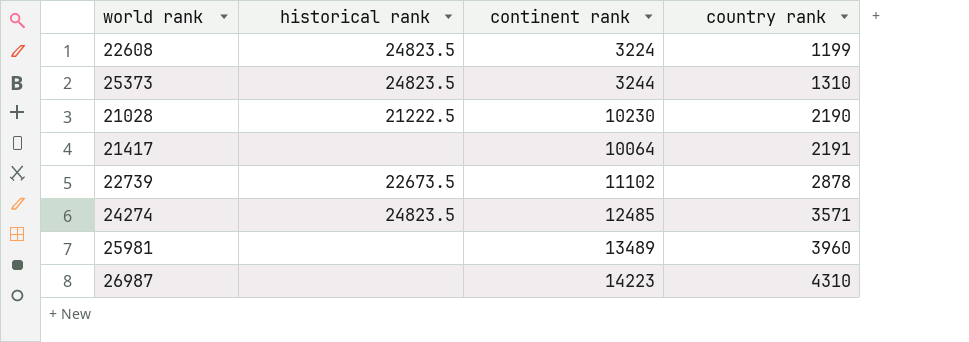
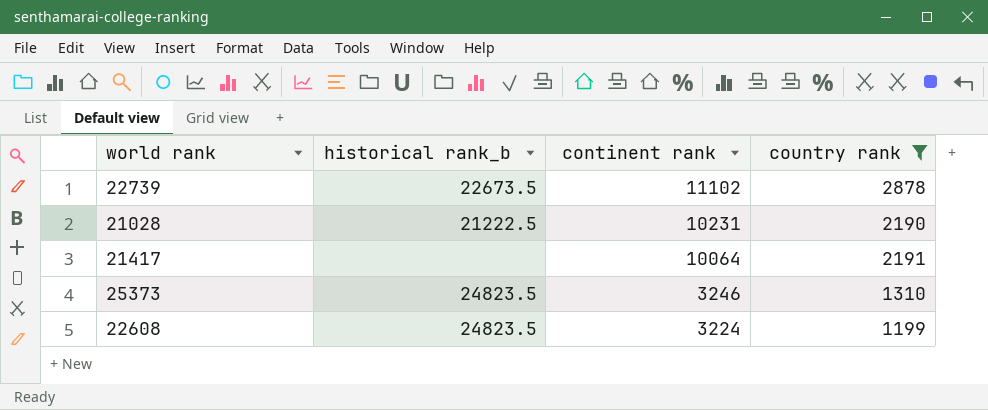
filter: none -> country rank <= 2878
row order: country rank ascending -> continent rank descending
column name: historical rank -> historical rank_b
21028 | continent rank: 10230 -> 10231
25373 | continent rank: 3244 -> 3246

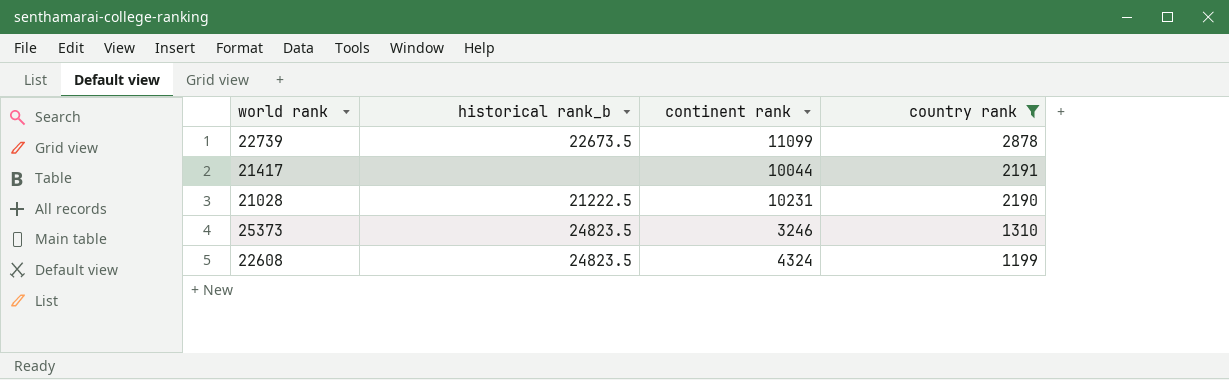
row order: continent rank descending -> country rank descending
22739 | continent rank: 11102 -> 11099
21417 | continent rank: 10064 -> 10044
22608 | continent rank: 3224 -> 4324

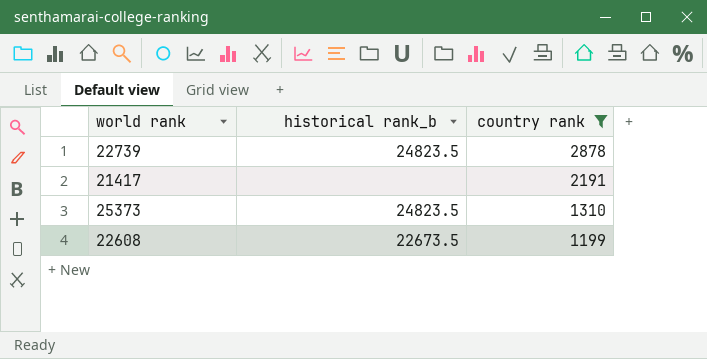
column continent rank | position: 3 -> none
row 21028: 21222.5 | 10231 | 2190 -> none
22739 | historical rank_b: 22673.5 -> 24823.5
22608 | historical rank_b: 24823.5 -> 22673.5

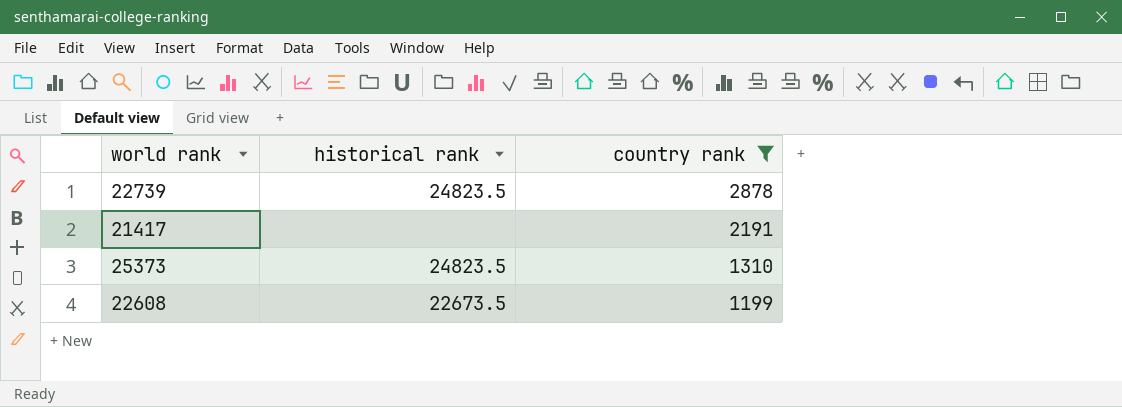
column name: historical rank_b -> historical rank

